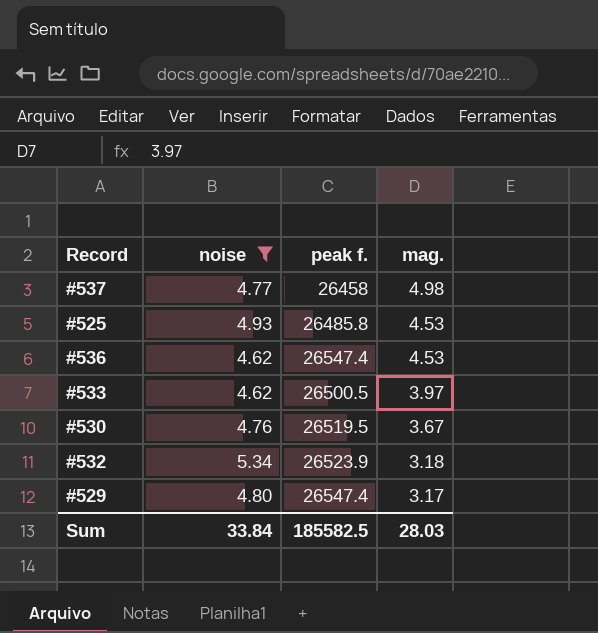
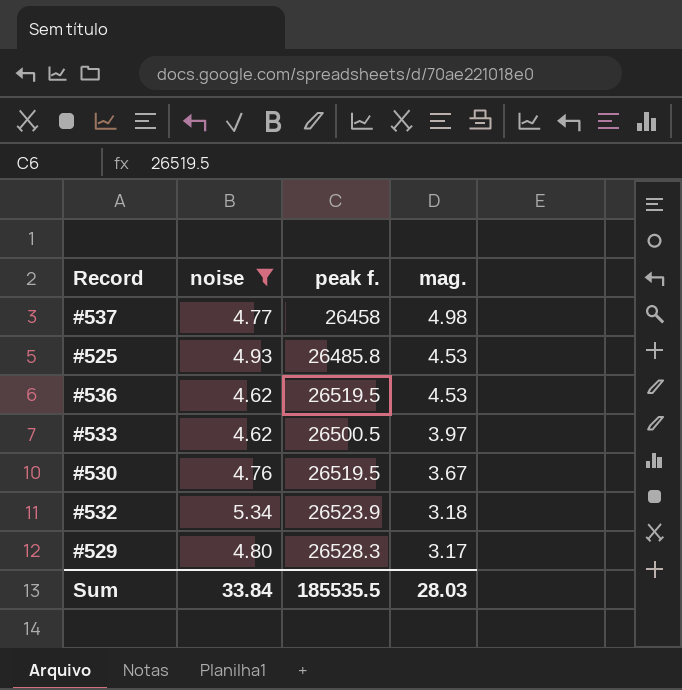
#536 | peak f.: 26547.4 -> 26519.5
#529 | peak f.: 26547.4 -> 26528.3
Sum | peak f.: 185582.5 -> 185535.5

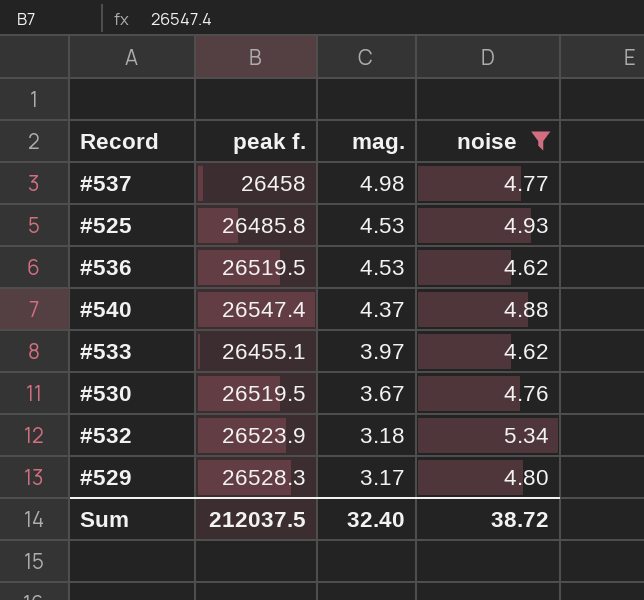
column noise | position: 2 -> 4
row #540: none -> 26547.4 | 4.37 | 4.88
#533 | peak f.: 26500.5 -> 26455.1
Sum | peak f.: 185535.5 -> 212037.5
Sum | mag.: 28.03 -> 32.40
Sum | noise: 33.84 -> 38.72

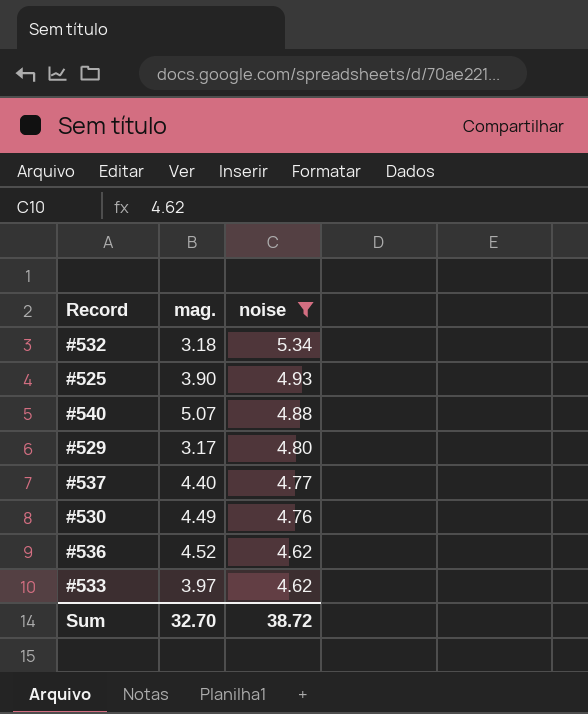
row order: mag. descending -> noise descending
column peak f. | position: 2 -> none
#525 | mag.: 4.53 -> 3.90
#540 | mag.: 4.37 -> 5.07
#537 | mag.: 4.98 -> 4.40
#530 | mag.: 3.67 -> 4.49
#536 | mag.: 4.53 -> 4.52
Sum | mag.: 32.40 -> 32.70

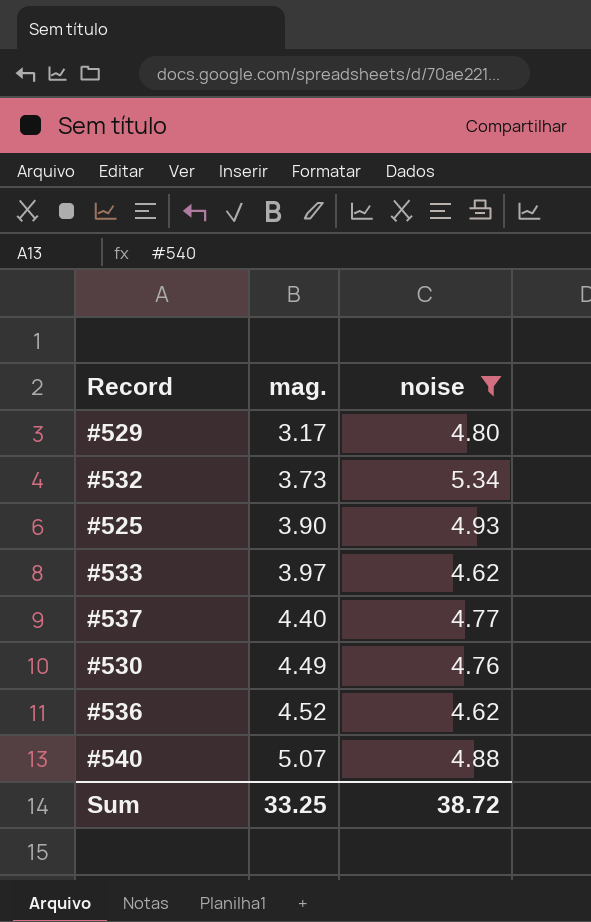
row order: noise descending -> mag. ascending
#532 | mag.: 3.18 -> 3.73
Sum | mag.: 32.70 -> 33.25

